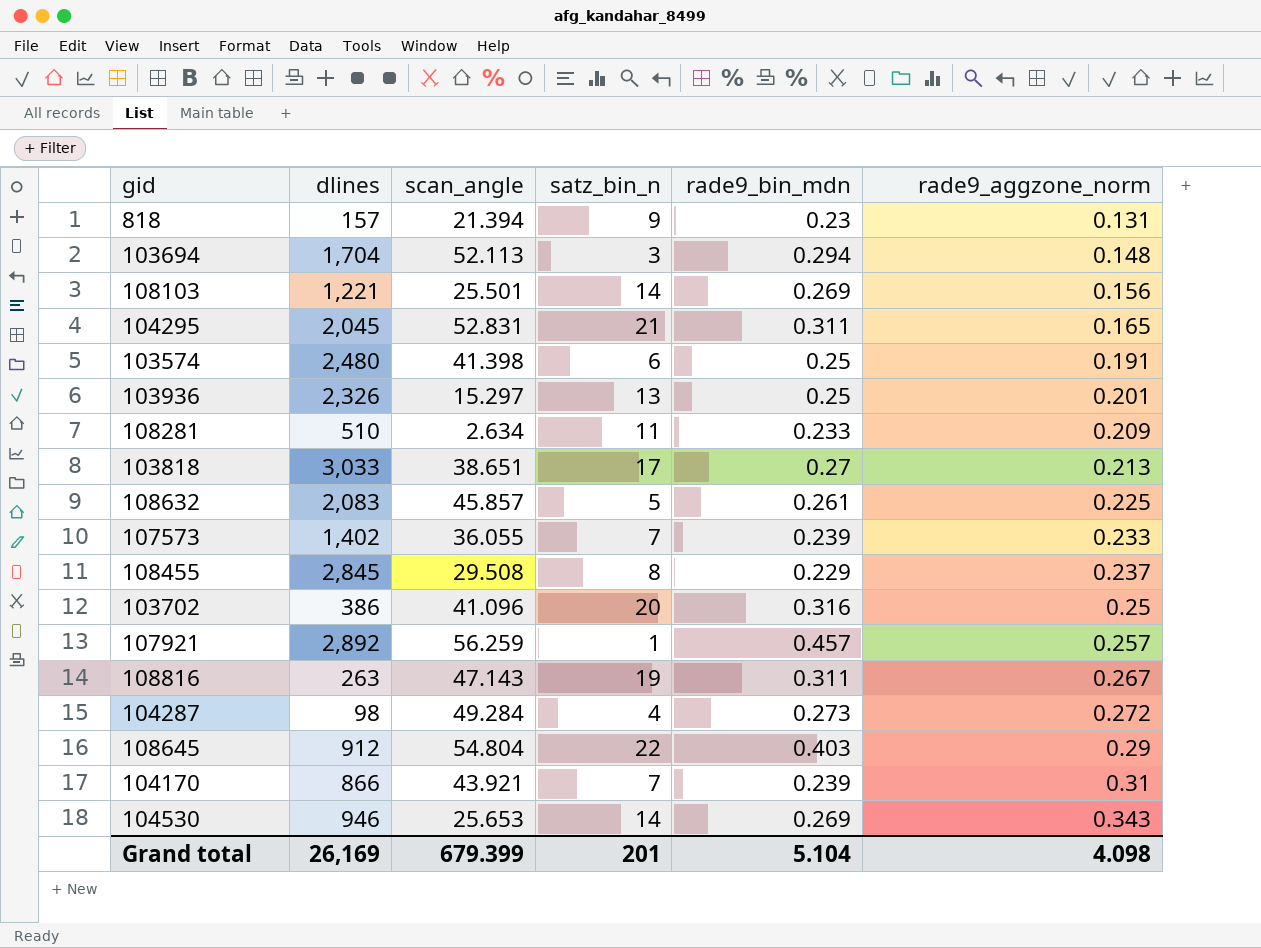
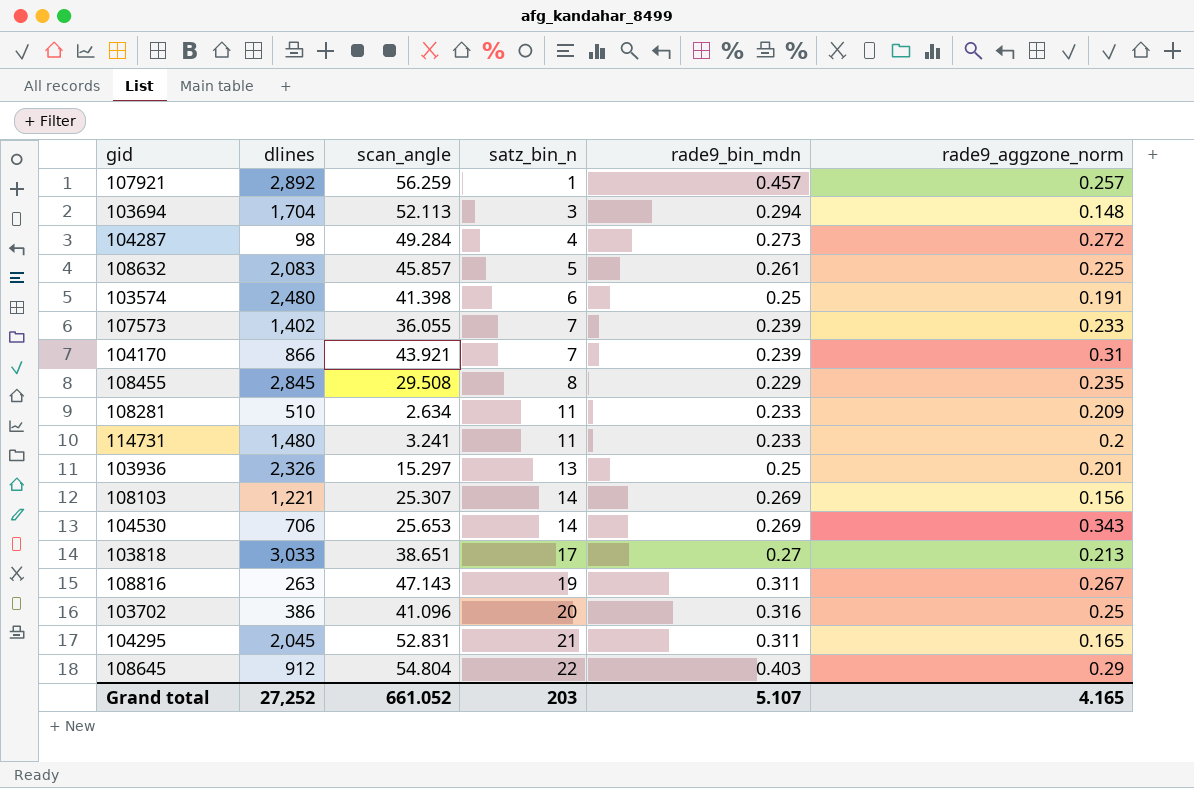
row order: rade9_aggzone_norm ascending -> satz_bin_n ascending
row 818: 157 | 21.394 | 9 | 0.23 | 0.131 -> none
108455 | rade9_aggzone_norm: 0.237 -> 0.235
row 114731: none -> 1,480 | 3.241 | 11 | 0.233 | 0.2
108103 | scan_angle: 25.501 -> 25.307
104530 | dlines: 946 -> 706
Grand total | dlines: 26,169 -> 27,252
Grand total | scan_angle: 679.399 -> 661.052
Grand total | satz_bin_n: 201 -> 203
Grand total | rade9_bin_mdn: 5.104 -> 5.107
Grand total | rade9_aggzone_norm: 4.098 -> 4.165

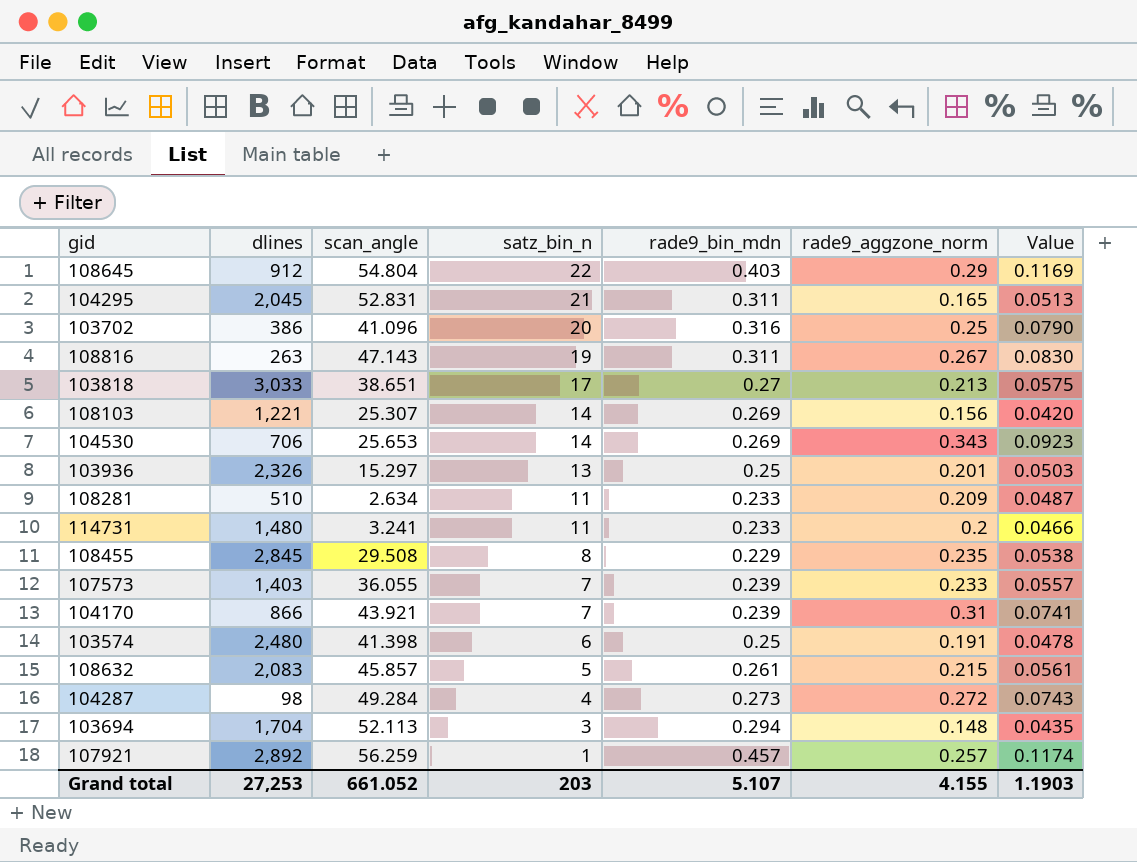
row order: satz_bin_n ascending -> satz_bin_n descending
column Value | formula: none -> [rade9_bin_mdn] * [rade9_aggzone_norm]
107573 | dlines: 1,402 -> 1,403
108632 | rade9_aggzone_norm: 0.225 -> 0.215
Grand total | dlines: 27,252 -> 27,253
Grand total | rade9_aggzone_norm: 4.165 -> 4.155

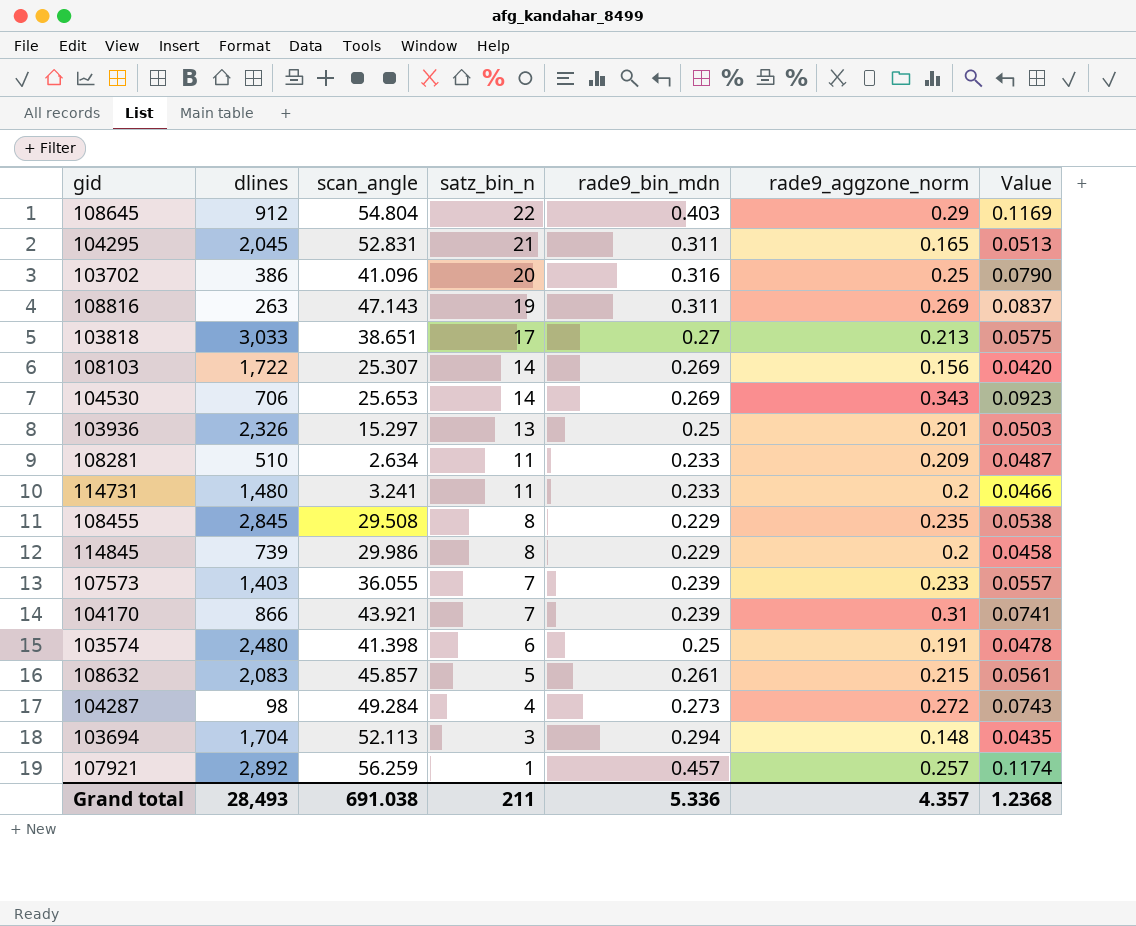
108816 | rade9_aggzone_norm: 0.267 -> 0.269
108816 | Value: 0.0830 -> 0.0837
108103 | dlines: 1,221 -> 1,722
row 114845: none -> 739 | 29.986 | 8 | 0.229 | 0.2 | 0.0458
Grand total | dlines: 27,253 -> 28,493
Grand total | scan_angle: 661.052 -> 691.038
Grand total | satz_bin_n: 203 -> 211
Grand total | rade9_bin_mdn: 5.107 -> 5.336
Grand total | rade9_aggzone_norm: 4.155 -> 4.357
Grand total | Value: 1.1903 -> 1.2368

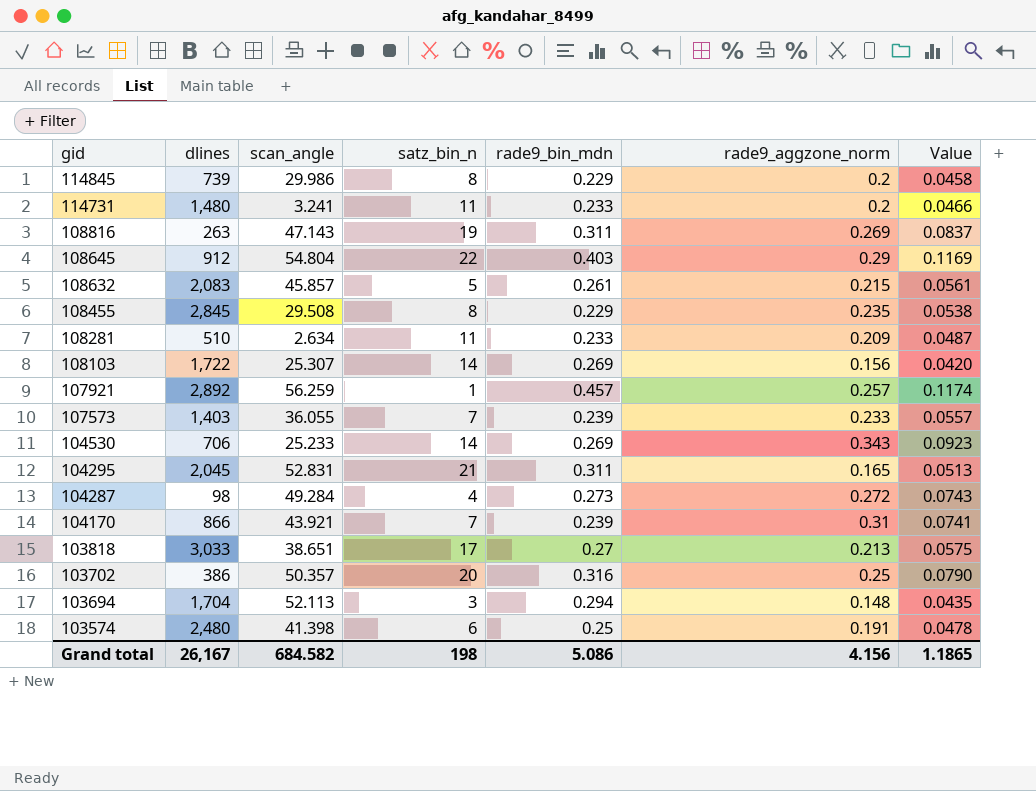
row order: satz_bin_n descending -> gid descending
row 103936: 2,326 | 15.297 | 13 | 0.25 | 0.201 | 0.0503 -> none
104530 | scan_angle: 25.653 -> 25.233
103702 | scan_angle: 41.096 -> 50.357
Grand total | dlines: 28,493 -> 26,167
Grand total | scan_angle: 691.038 -> 684.582
Grand total | satz_bin_n: 211 -> 198
Grand total | rade9_bin_mdn: 5.336 -> 5.086
Grand total | rade9_aggzone_norm: 4.357 -> 4.156
Grand total | Value: 1.2368 -> 1.1865

